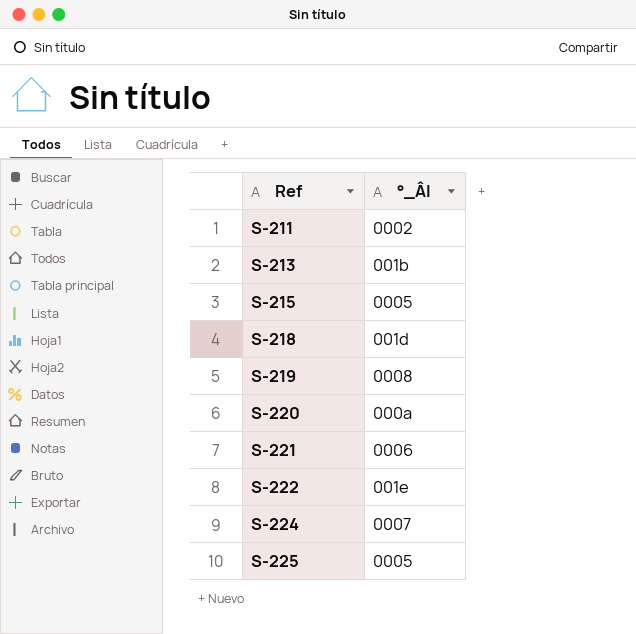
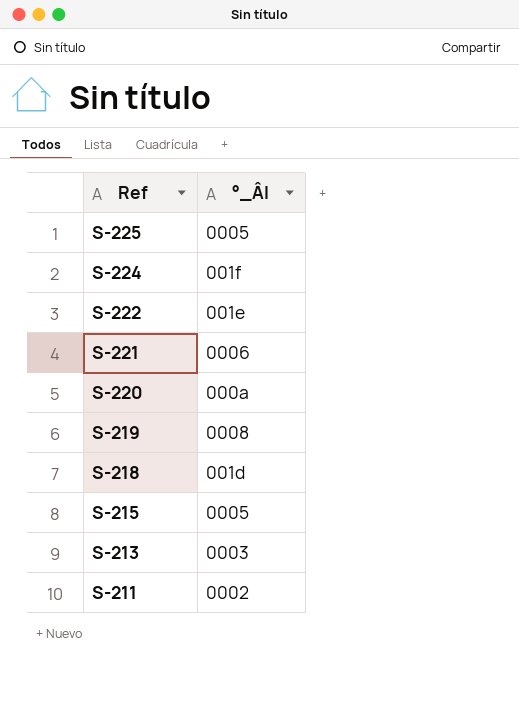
row order: Ref ascending -> Ref descending
S-224 | °_ÂI: 0007 -> 001f
S-213 | °_ÂI: 001b -> 0003

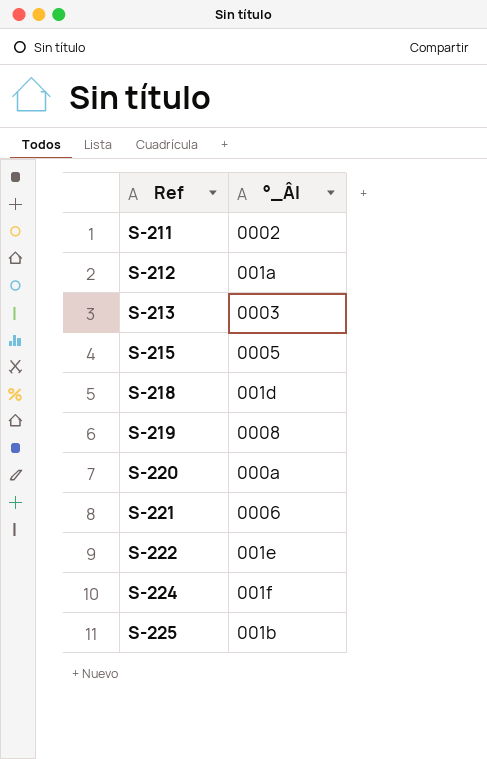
row order: Ref descending -> Ref ascending
row S-212: none -> 001a
S-225 | °_ÂI: 0005 -> 001b

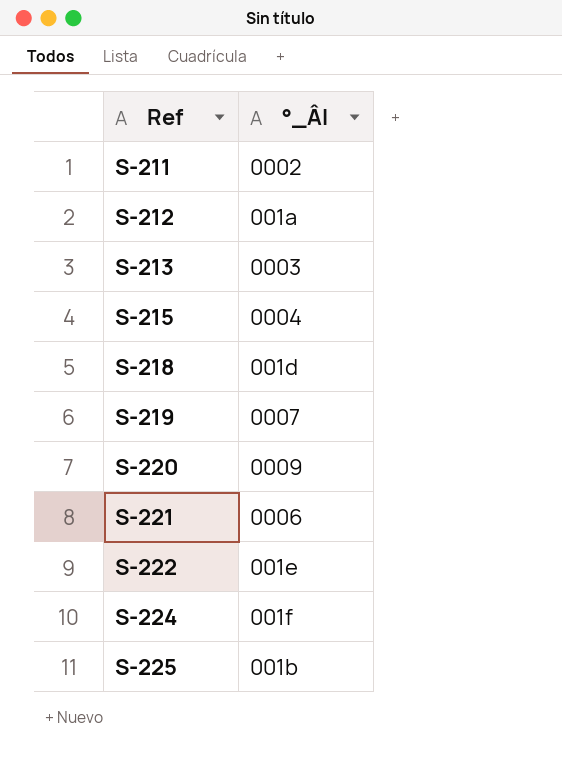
S-215 | °_ÂI: 0005 -> 0004
S-219 | °_ÂI: 0008 -> 0007
S-220 | °_ÂI: 000a -> 0009

